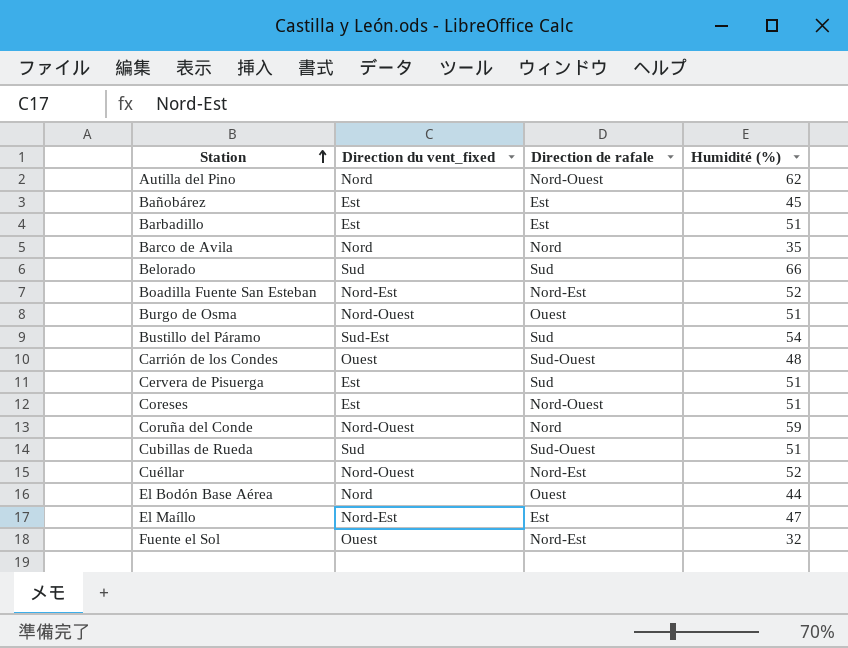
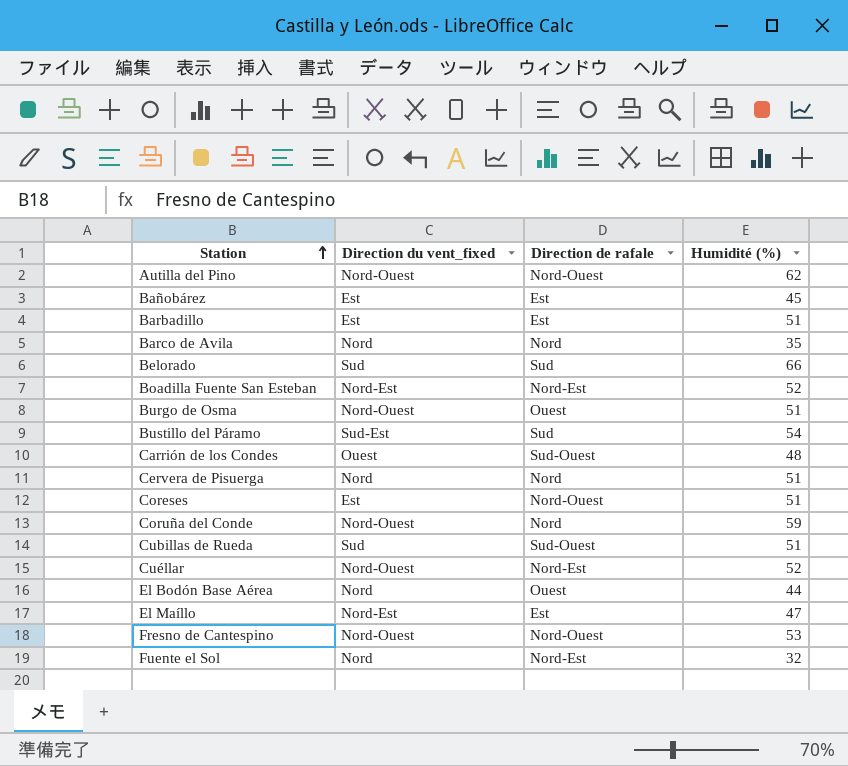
Autilla del Pino | Direction du vent_fixed: Nord -> Nord-Ouest
Cervera de Pisuerga | Direction du vent_fixed: Est -> Nord
Cervera de Pisuerga | Direction de rafale: Sud -> Nord
row Fresno de Cantespino: none -> Nord-Ouest | Nord-Ouest | 53
Fuente el Sol | Direction du vent_fixed: Ouest -> Nord

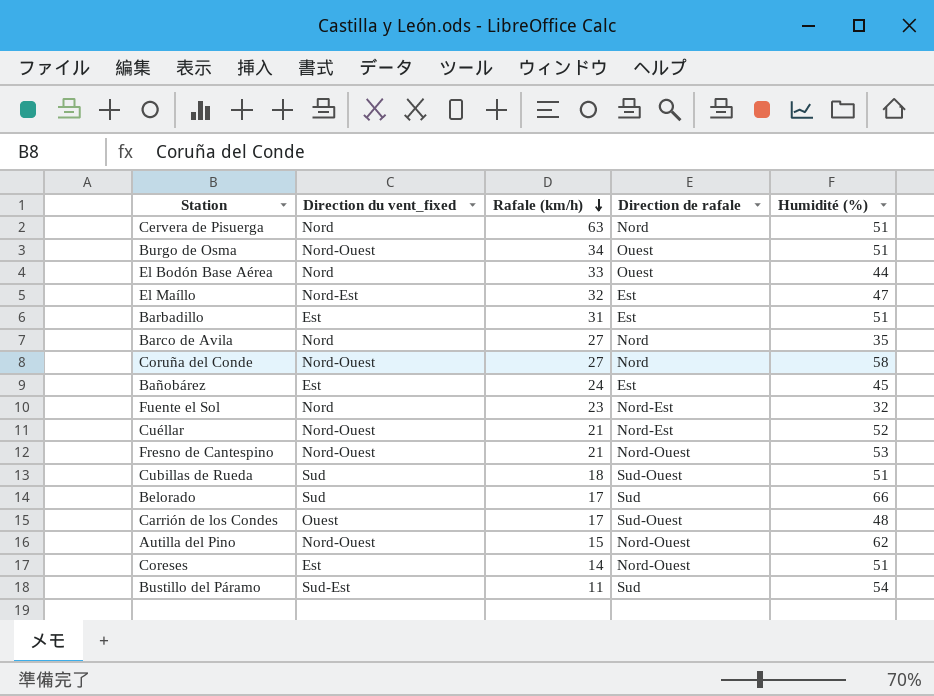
row order: Station ascending -> Rafale (km/h) descending
column Rafale (km/h) | position: none -> 3
row Boadilla Fuente San Esteban: Nord-Est | Nord-Est | 52 -> none
Coruña del Conde | Humidité (%): 59 -> 58

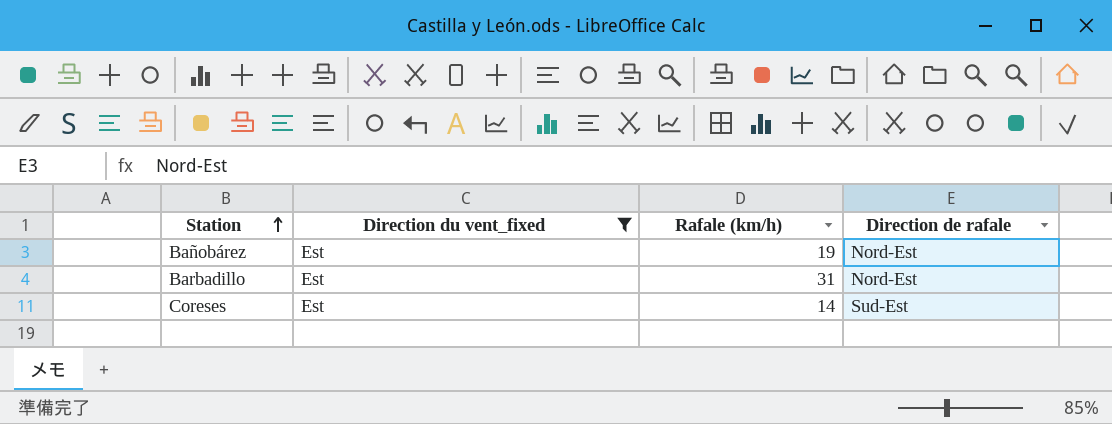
filter: none -> Direction du vent_fixed = Est
row order: Rafale (km/h) descending -> Station ascending
column Humidité (%) | position: 5 -> none
Bañobárez | Rafale (km/h): 24 -> 19
Bañobárez | Direction de rafale: Est -> Nord-Est
Barbadillo | Direction de rafale: Est -> Nord-Est
Coreses | Direction de rafale: Nord-Ouest -> Sud-Est

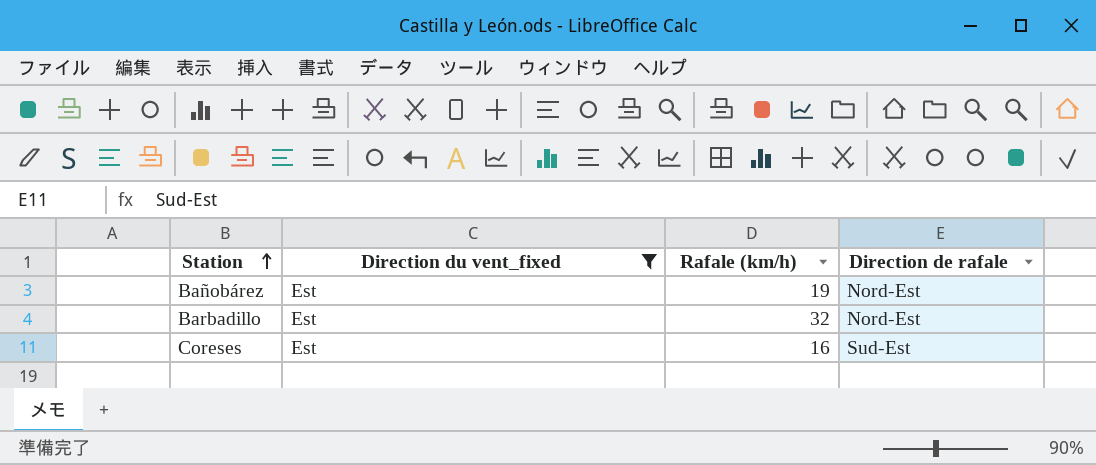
Barbadillo | Rafale (km/h): 31 -> 32
Coreses | Rafale (km/h): 14 -> 16

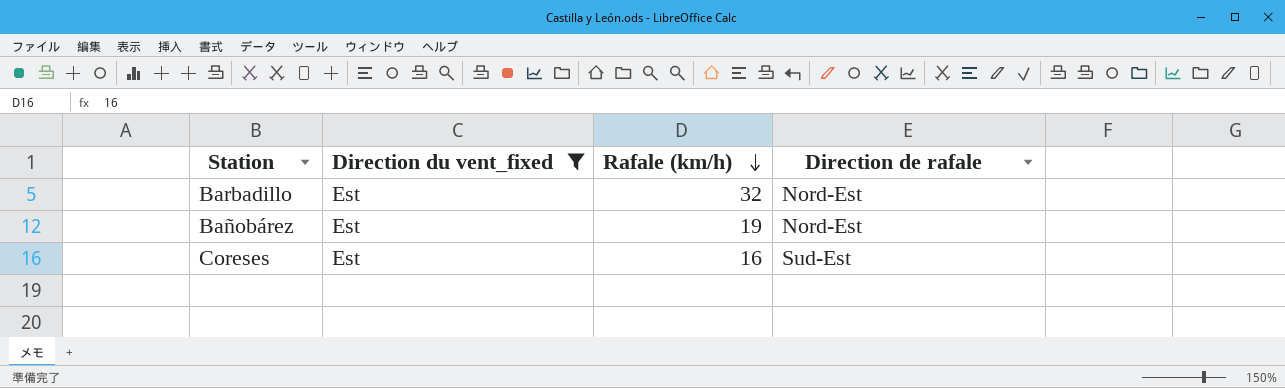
row order: Station ascending -> Rafale (km/h) descending

